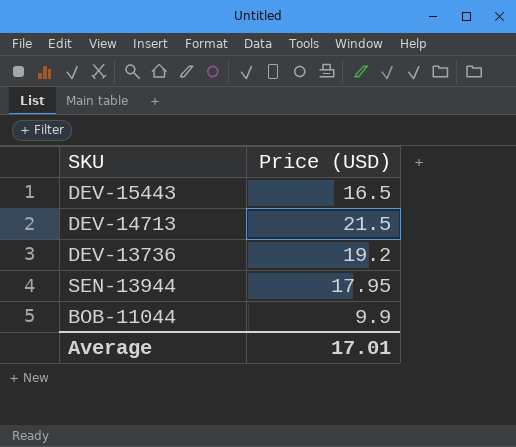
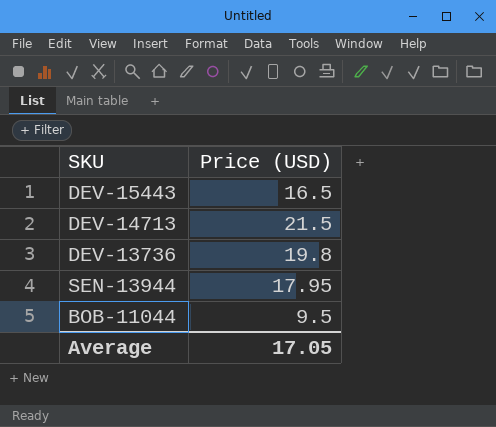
DEV-13736 | Price (USD): 19.2 -> 19.8
BOB-11044 | Price (USD): 9.9 -> 9.5
Average | Price (USD): 17.01 -> 17.05

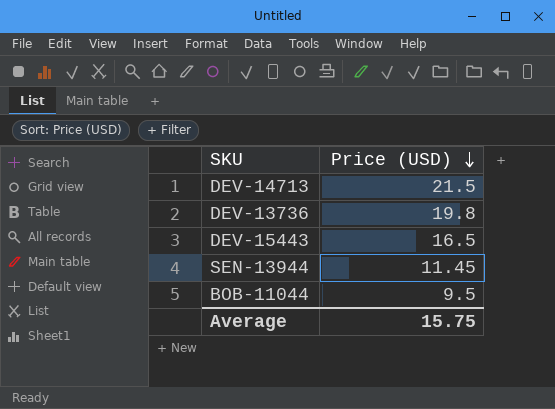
row order: none -> Price (USD) descending
SEN-13944 | Price (USD): 17.95 -> 11.45
Average | Price (USD): 17.05 -> 15.75

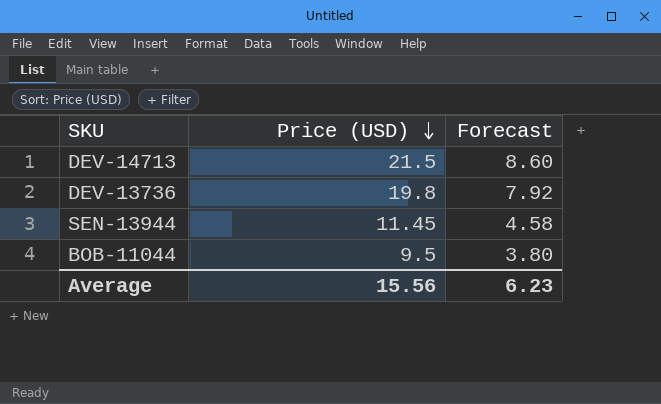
column Forecast | formula: none -> [Price (USD)] * 0.4
row DEV-15443: 16.5 -> none
Average | Price (USD): 15.75 -> 15.56

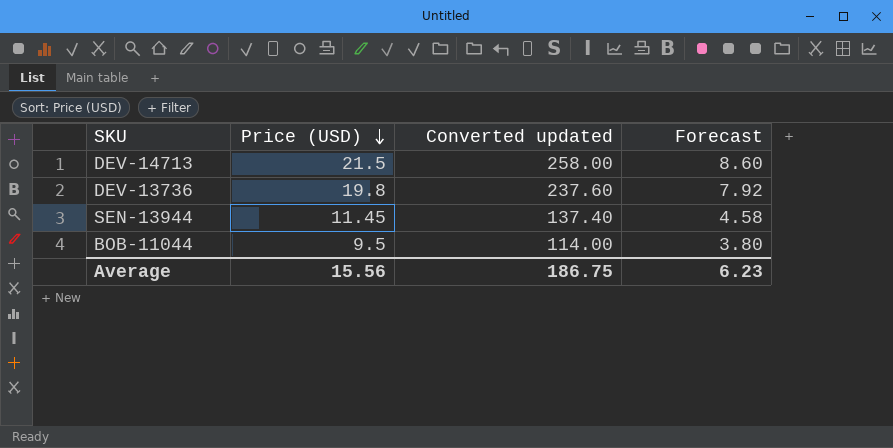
column Converted updated | formula: none -> [Price (USD)] * 12

